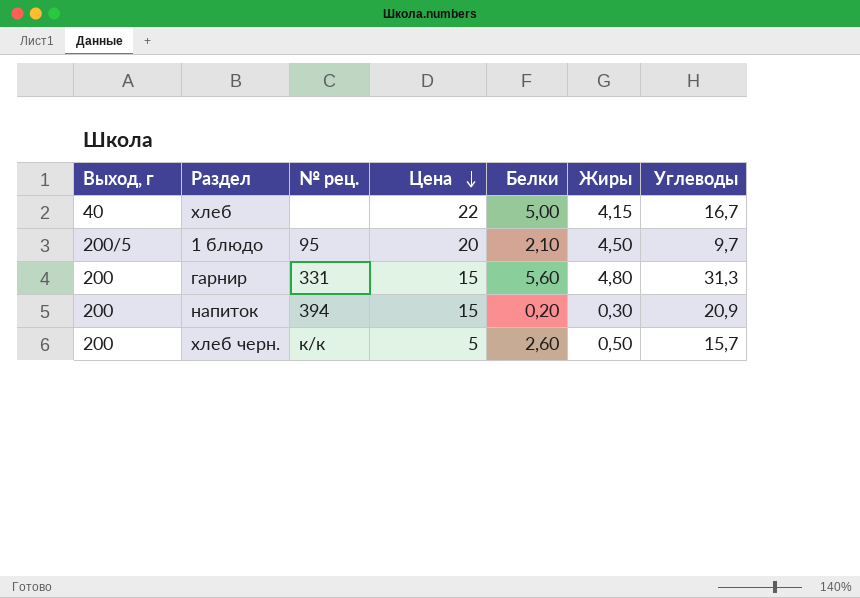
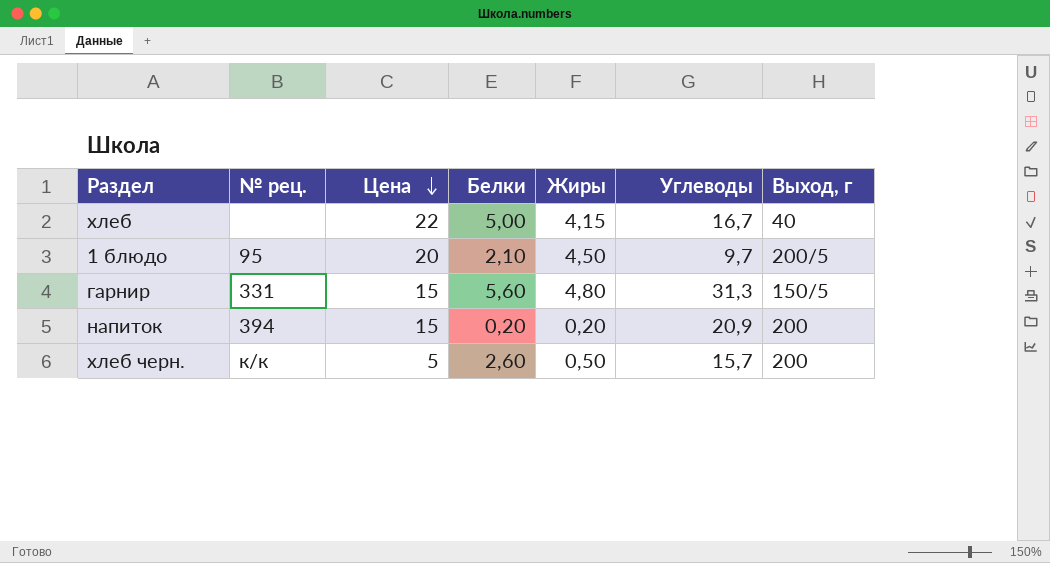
column Выход, г | position: 1 -> 7
гарнир | Выход, г: 200 -> 150/5
напиток | Жиры: 0,30 -> 0,20

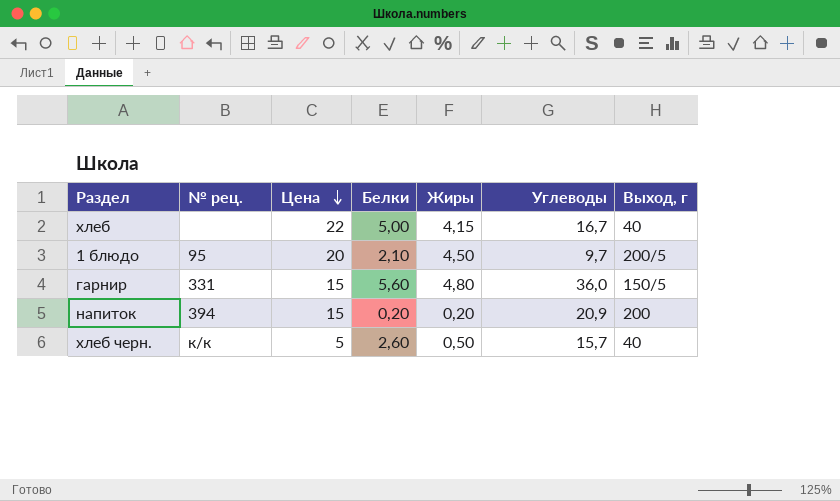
гарнир | Углеводы: 31,3 -> 36,0
хлеб черн. | Выход, г: 200 -> 40

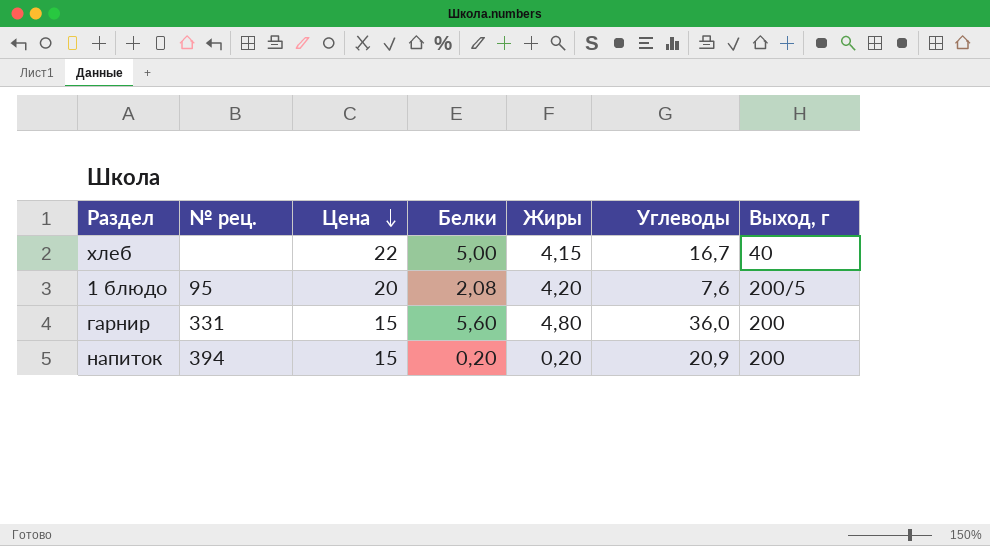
row хлеб черн.: к/к | 5 | 2,60 | 0,50 | 15,7 | 40 -> none
1 блюдо | Белки: 2,10 -> 2,08
1 блюдо | Жиры: 4,50 -> 4,20
1 блюдо | Углеводы: 9,7 -> 7,6
гарнир | Выход, г: 150/5 -> 200

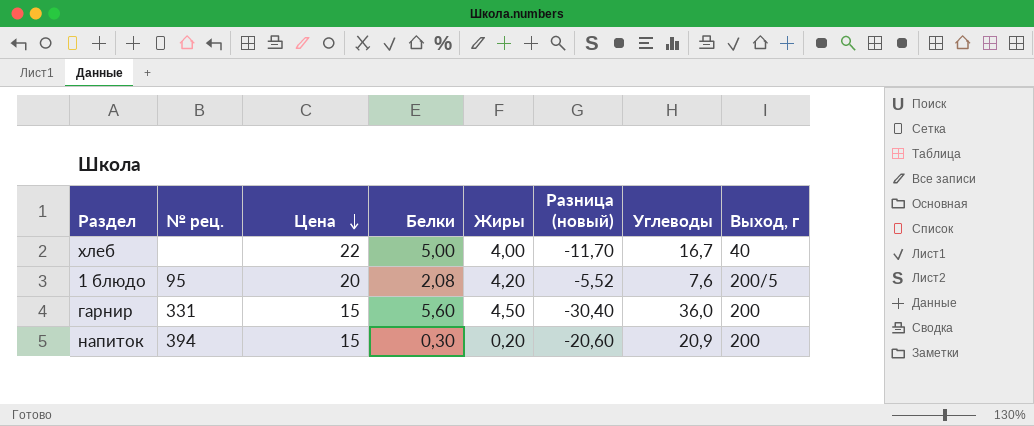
column Разница (новый) | formula: none -> [Белки] - [Углеводы]
хлеб | Жиры: 4,15 -> 4,00
гарнир | Жиры: 4,80 -> 4,50
напиток | Белки: 0,20 -> 0,30

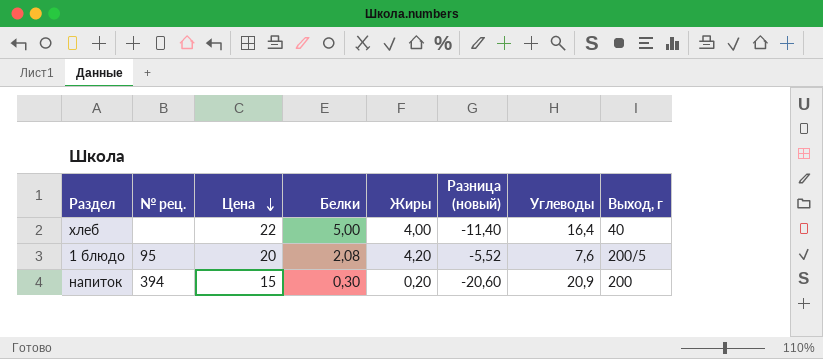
row гарнир: 331 | 15 | 5,60 | 4,50 | -30,40 | 36,0 | 200 -> none
хлеб | Разница (новый): -11,70 -> -11,40
хлеб | Углеводы: 16,7 -> 16,4

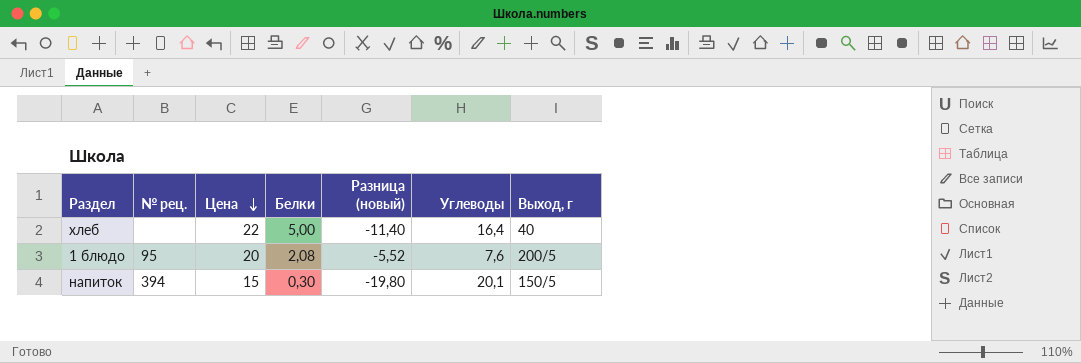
column Жиры | position: 5 -> none
напиток | Разница (новый): -20,60 -> -19,80
напиток | Углеводы: 20,9 -> 20,1
напиток | Выход, г: 200 -> 150/5

